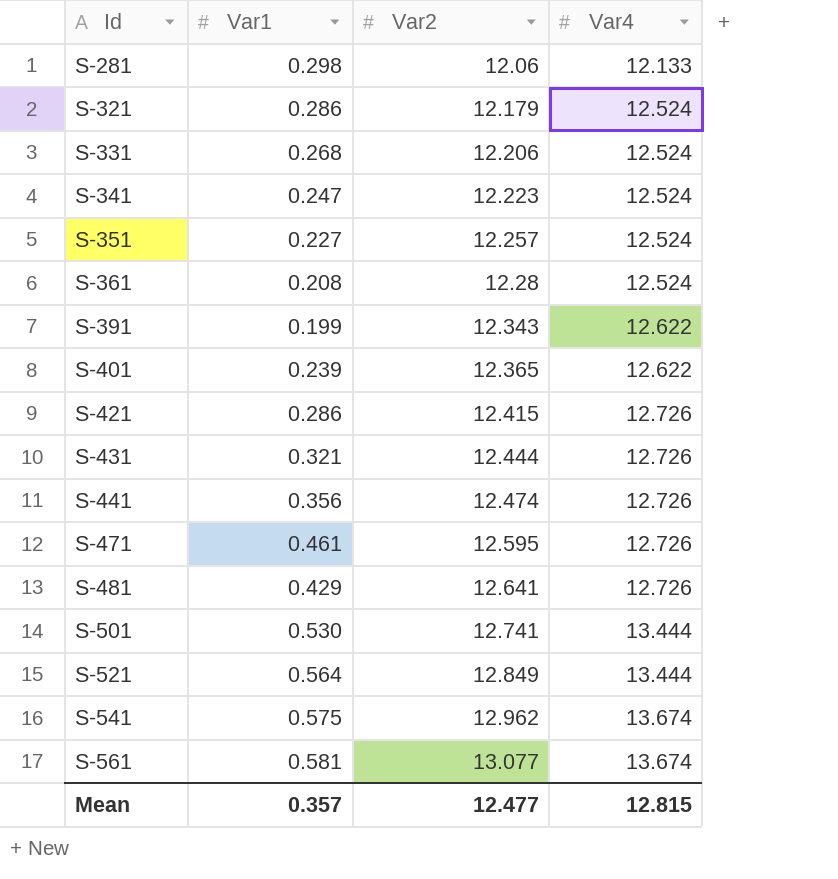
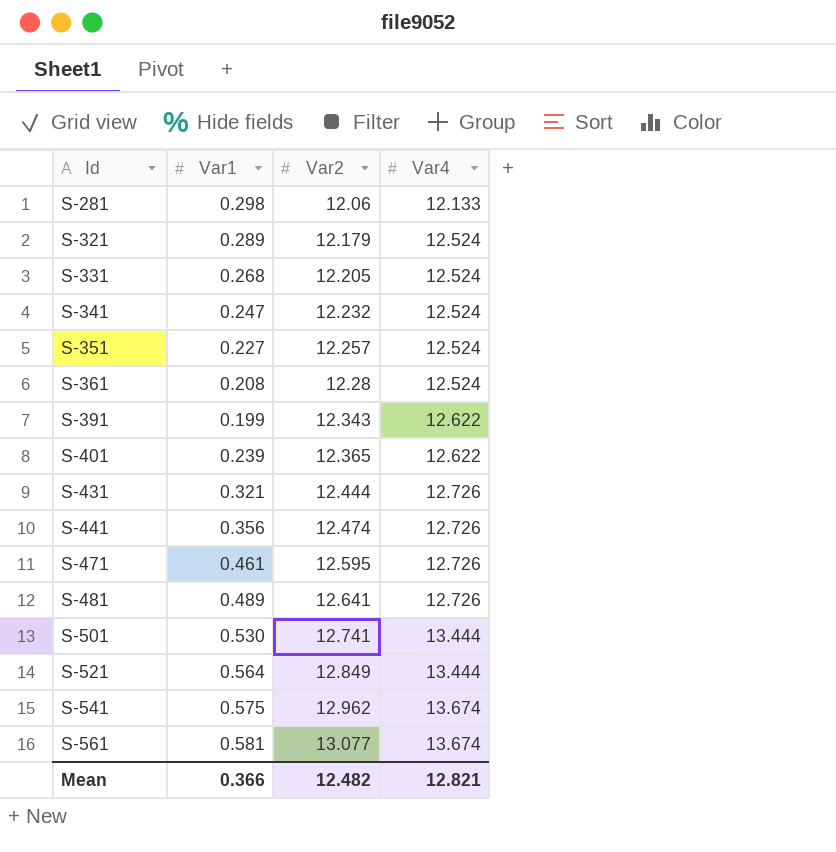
row S-421: 0.286 | 12.415 | 12.726 -> none
S-321 | Var1: 0.286 -> 0.289
S-331 | Var2: 12.206 -> 12.205
S-341 | Var2: 12.223 -> 12.232
S-481 | Var1: 0.429 -> 0.489
Mean | Var1: 0.357 -> 0.366
Mean | Var2: 12.477 -> 12.482
Mean | Var4: 12.815 -> 12.821

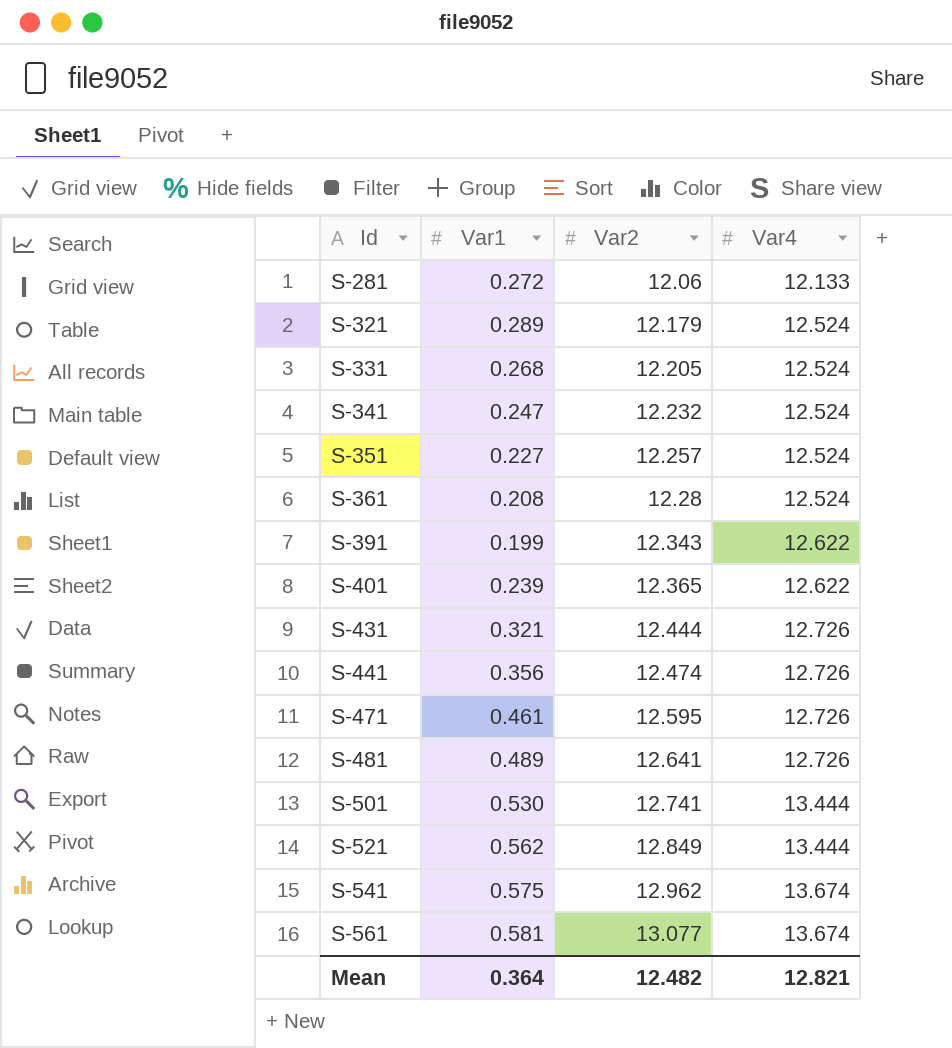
S-281 | Var1: 0.298 -> 0.272
S-521 | Var1: 0.564 -> 0.562
Mean | Var1: 0.366 -> 0.364

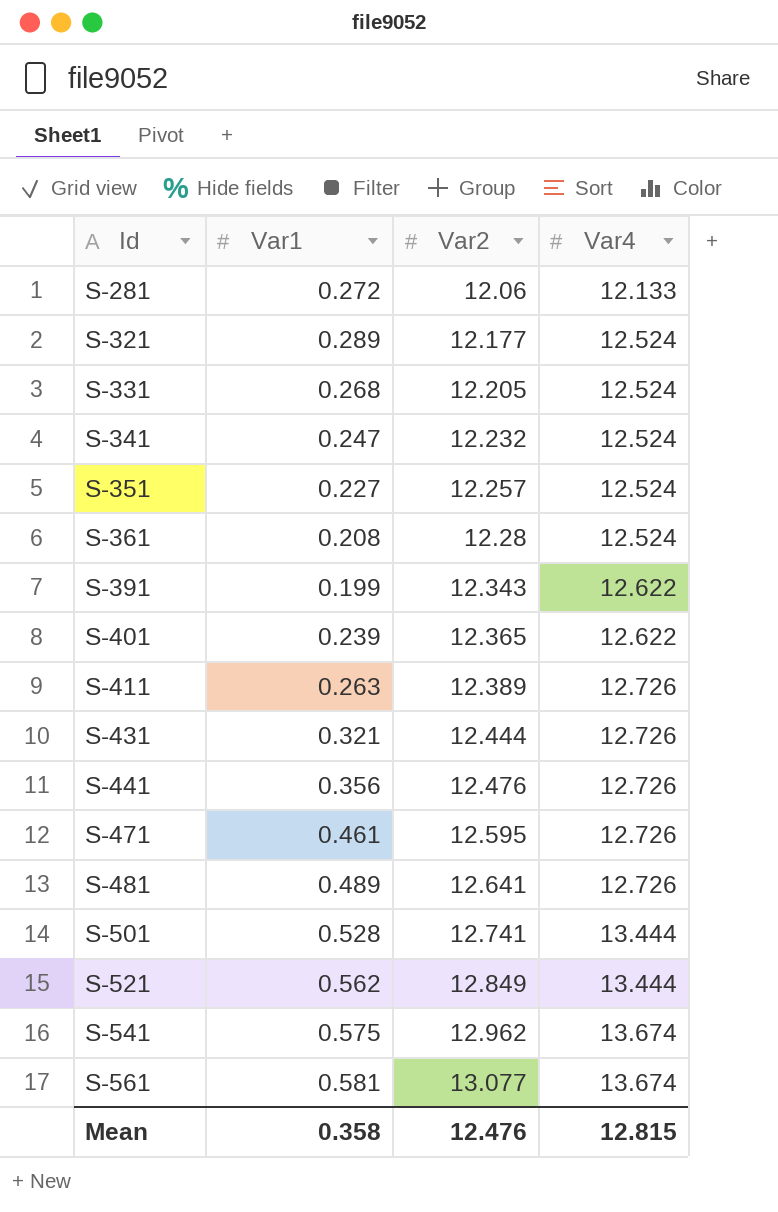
S-321 | Var2: 12.179 -> 12.177
row S-411: none -> 0.263 | 12.389 | 12.726
S-441 | Var2: 12.474 -> 12.476
S-501 | Var1: 0.530 -> 0.528
Mean | Var1: 0.364 -> 0.358
Mean | Var2: 12.482 -> 12.476
Mean | Var4: 12.821 -> 12.815

